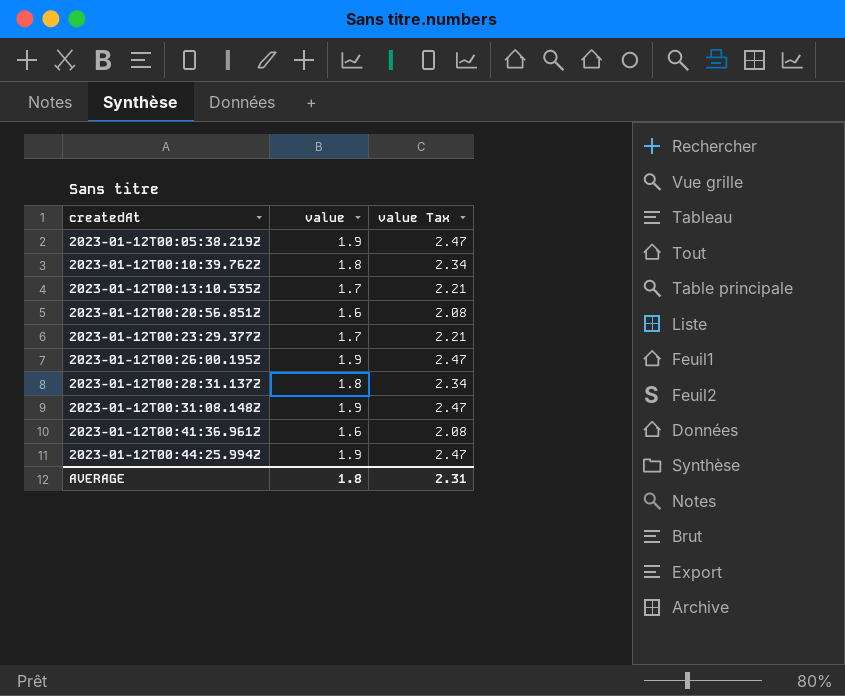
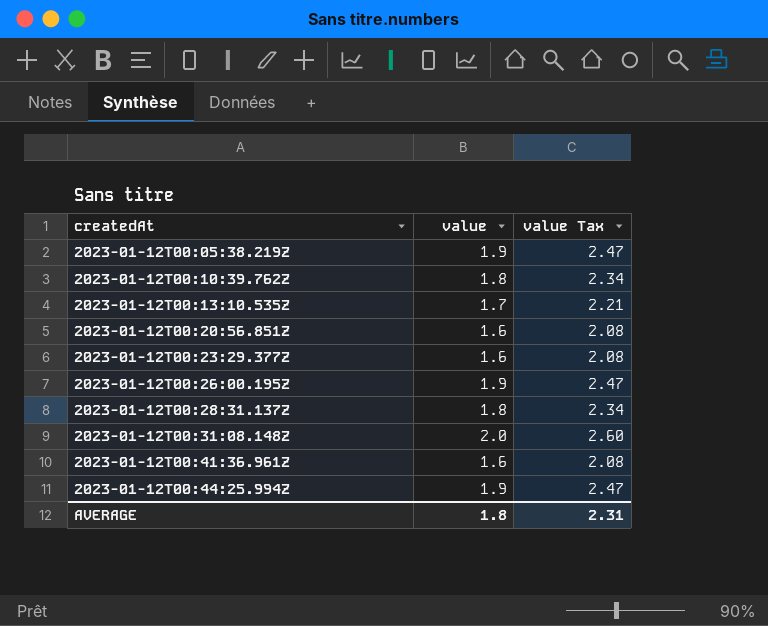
2023-01-12T00:23:29.377Z | value: 1.7 -> 1.6
2023-01-12T00:23:29.377Z | value Tax: 2.21 -> 2.08
2023-01-12T00:31:08.148Z | value: 1.9 -> 2.0
2023-01-12T00:31:08.148Z | value Tax: 2.47 -> 2.60

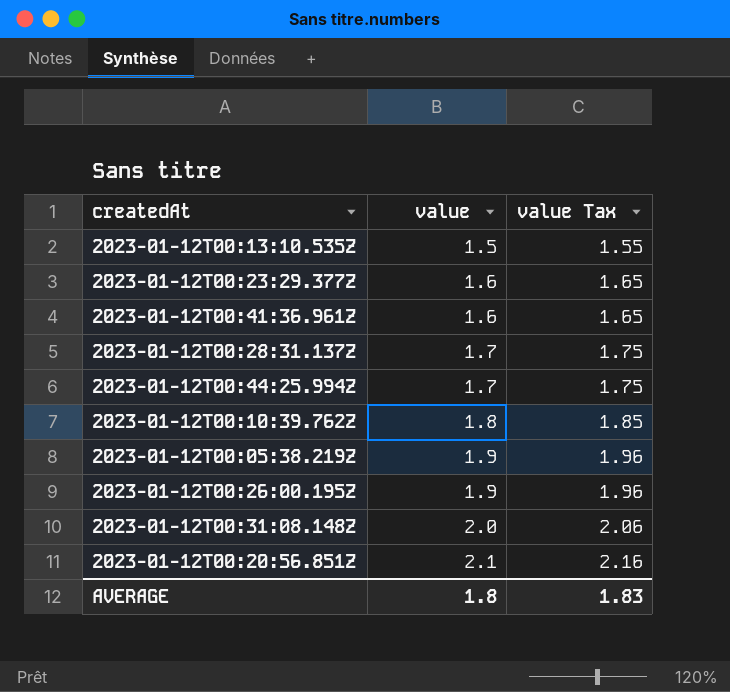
row order: createdAt ascending -> value ascending
column value Tax | formula: [value] * 1.3 -> [value] * 1.03
2023-01-12T00:13:10.535Z | value: 1.7 -> 1.5
2023-01-12T00:28:31.137Z | value: 1.8 -> 1.7
2023-01-12T00:44:25.994Z | value: 1.9 -> 1.7
2023-01-12T00:20:56.851Z | value: 1.6 -> 2.1
AVERAGE | value Tax: 2.31 -> 1.83

